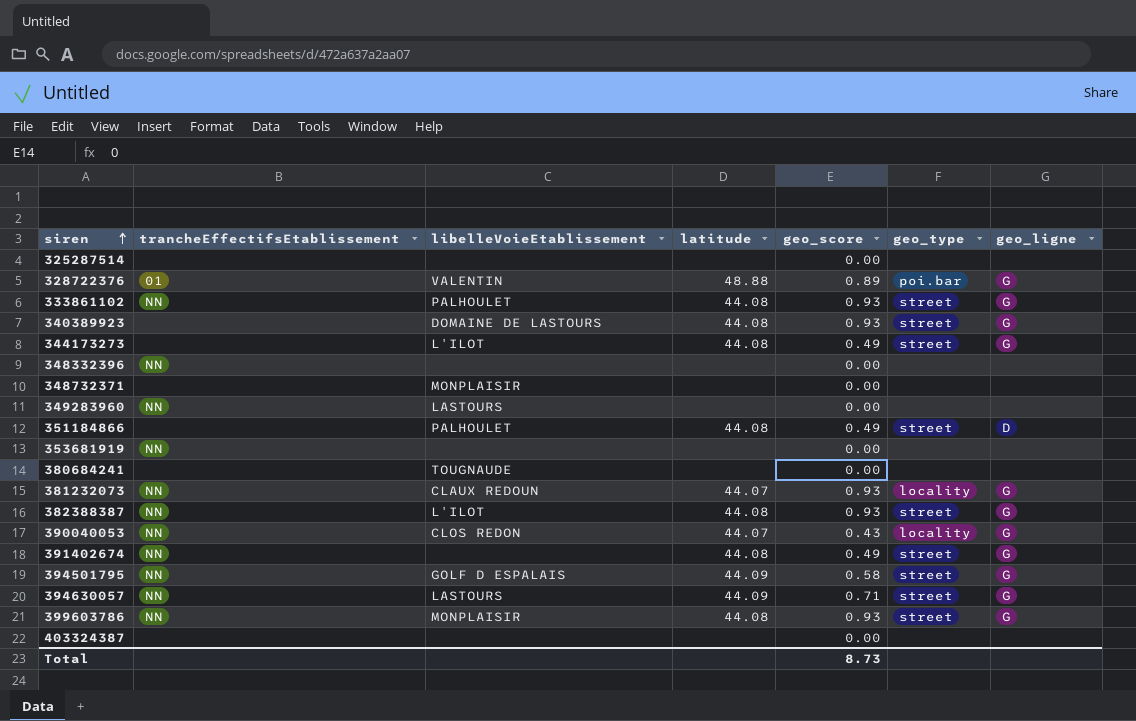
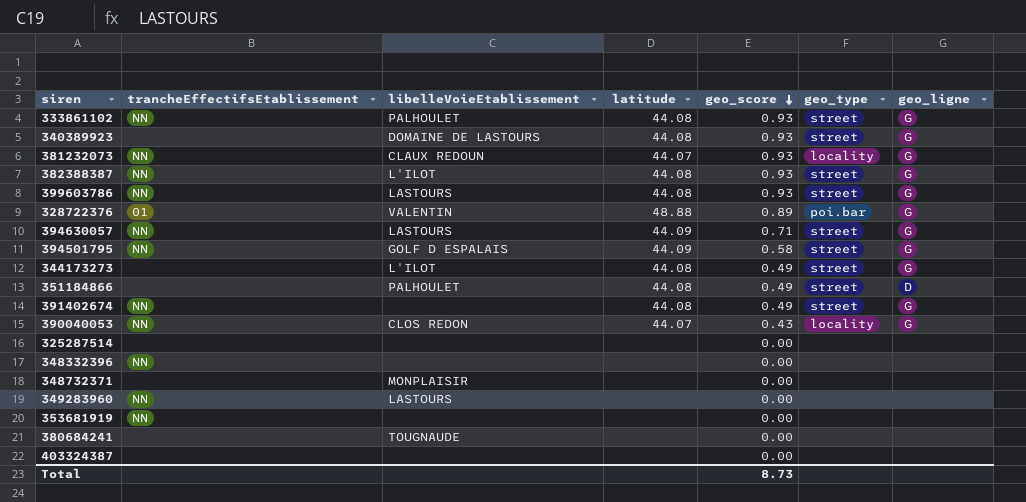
row order: siren ascending -> geo_score descending
399603786 | libelleVoieEtablissement: MONPLAISIR -> LASTOURS

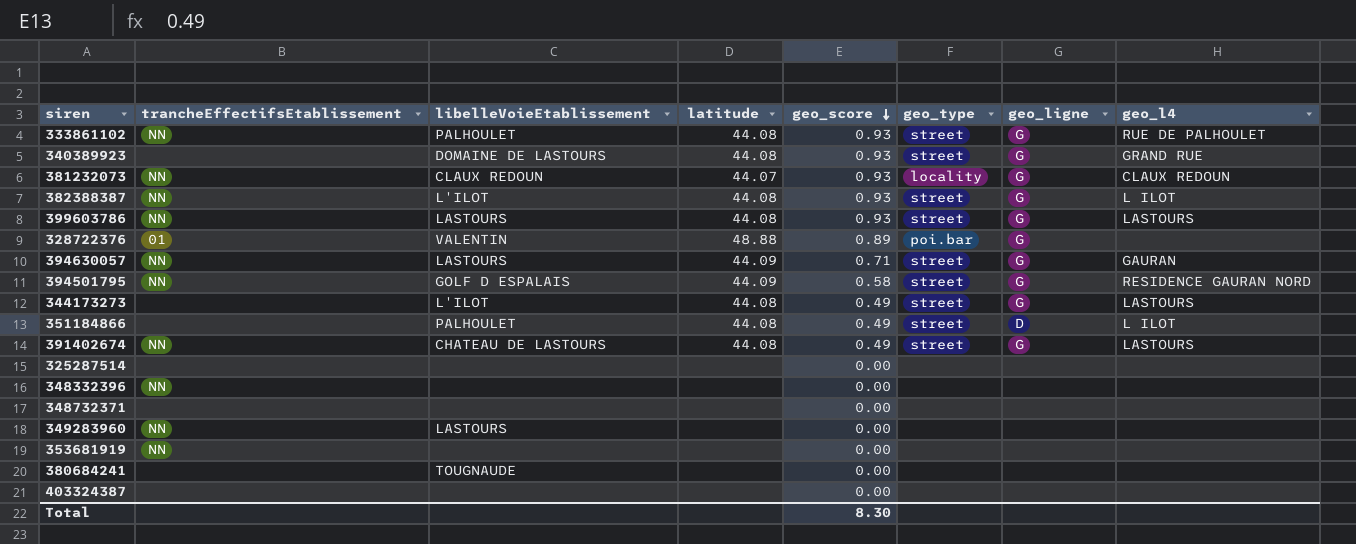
column geo_l4 | position: none -> 8
row 390040053: NN | CLOS REDON | 44.07 | 0.43 | locality | G -> none
391402674 | libelleVoieEtablissement: none -> CHATEAU DE LASTOURS
348732371 | libelleVoieEtablissement: MONPLAISIR -> none
Total | geo_score: 8.73 -> 8.30

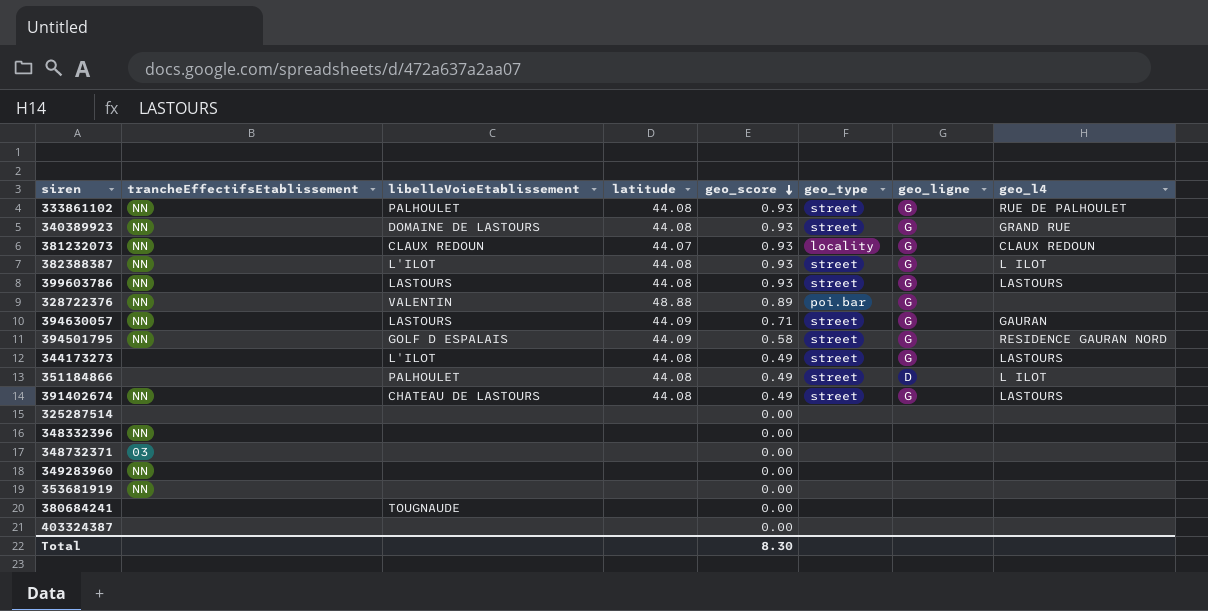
340389923 | trancheEffectifsEtablissement: none -> NN
328722376 | trancheEffectifsEtablissement: 01 -> NN
348732371 | trancheEffectifsEtablissement: none -> 03
349283960 | libelleVoieEtablissement: LASTOURS -> none

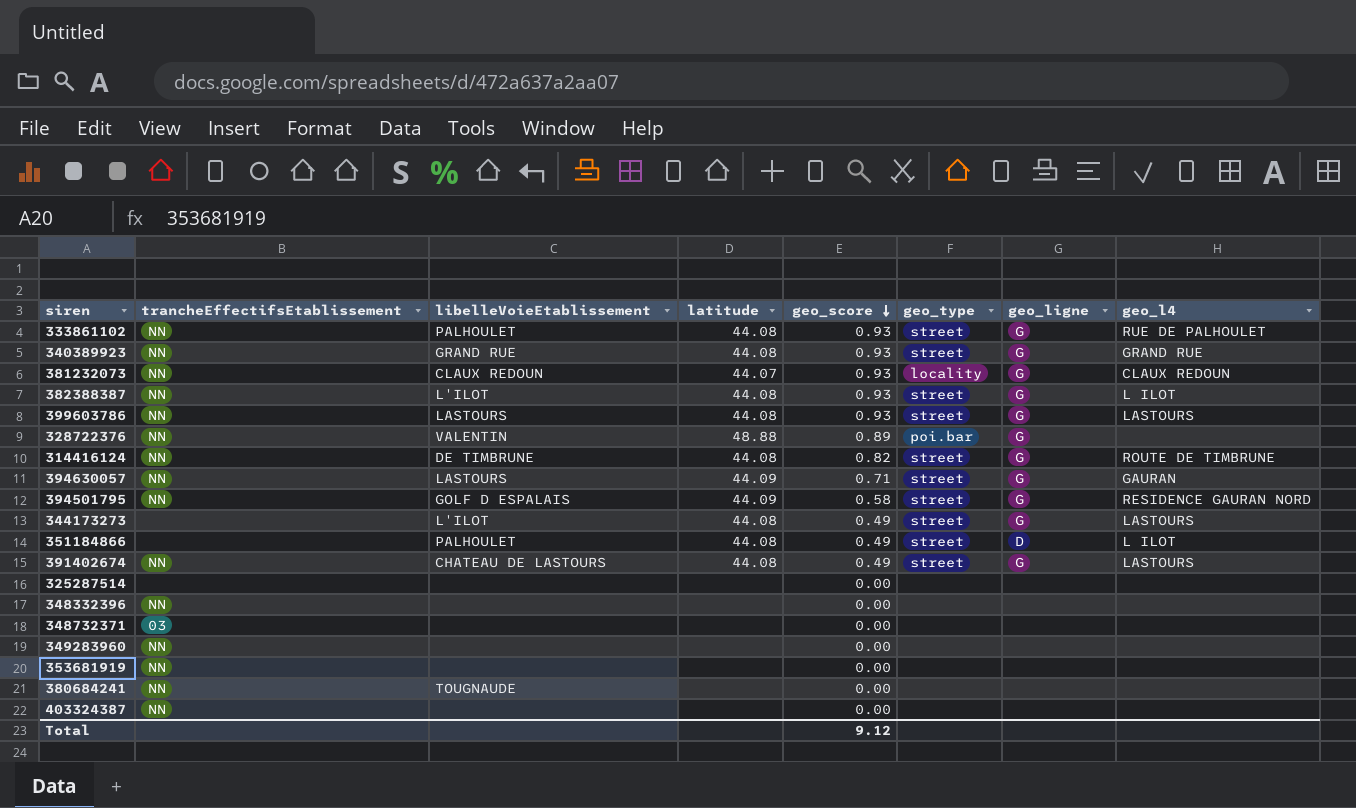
340389923 | libelleVoieEtablissement: DOMAINE DE LASTOURS -> GRAND RUE
row 314416124: none -> NN | DE TIMBRUNE | 44.08 | 0.82 | street | G | ROUTE DE TIMBRUNE
380684241 | trancheEffectifsEtablissement: none -> NN
403324387 | trancheEffectifsEtablissement: none -> NN
Total | geo_score: 8.30 -> 9.12

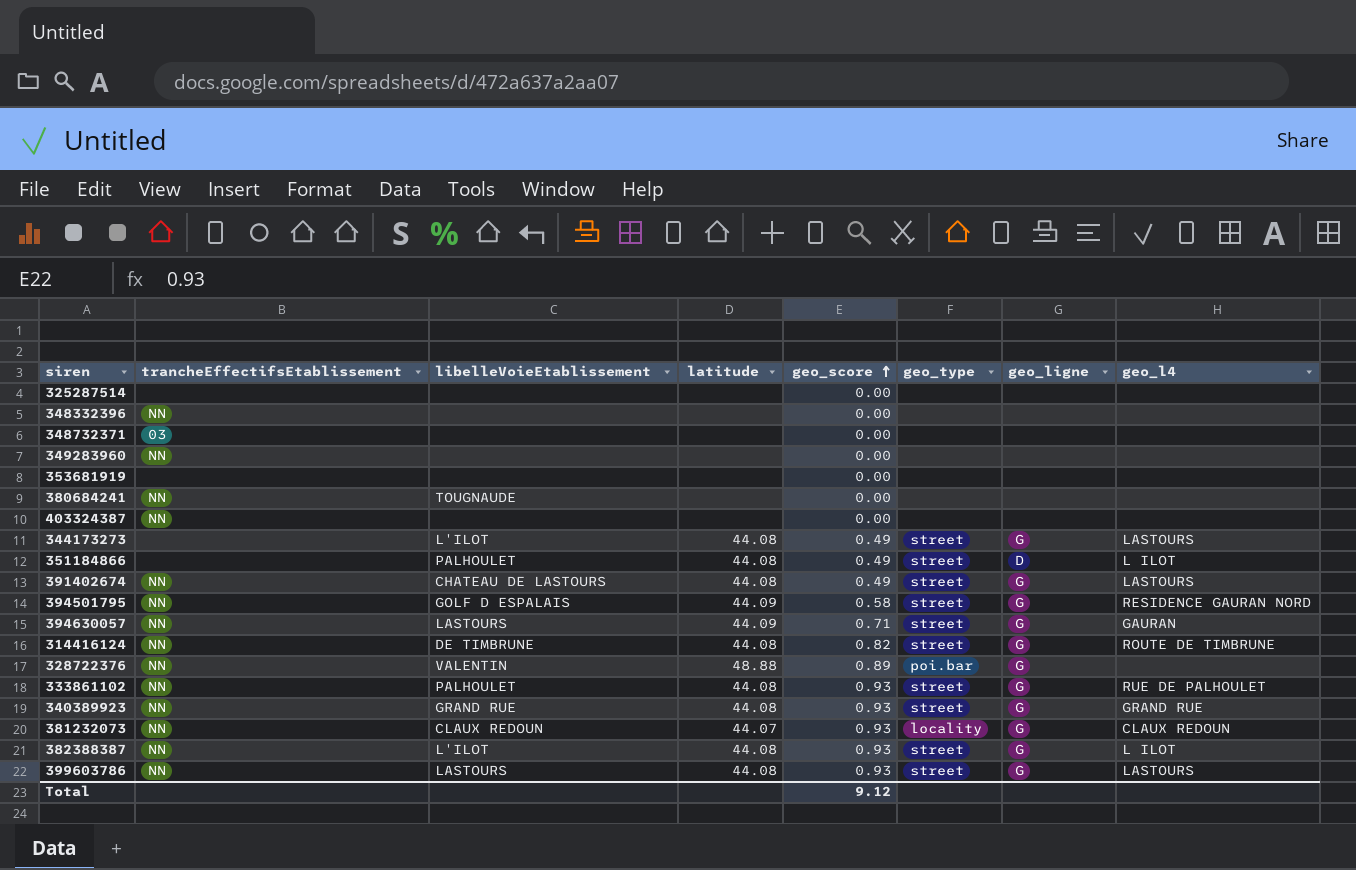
row order: geo_score descending -> geo_score ascending
353681919 | trancheEffectifsEtablissement: NN -> none

